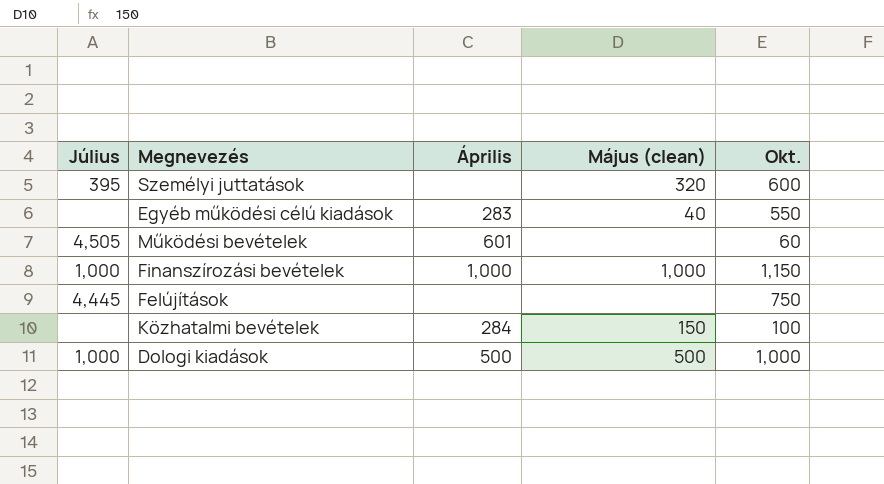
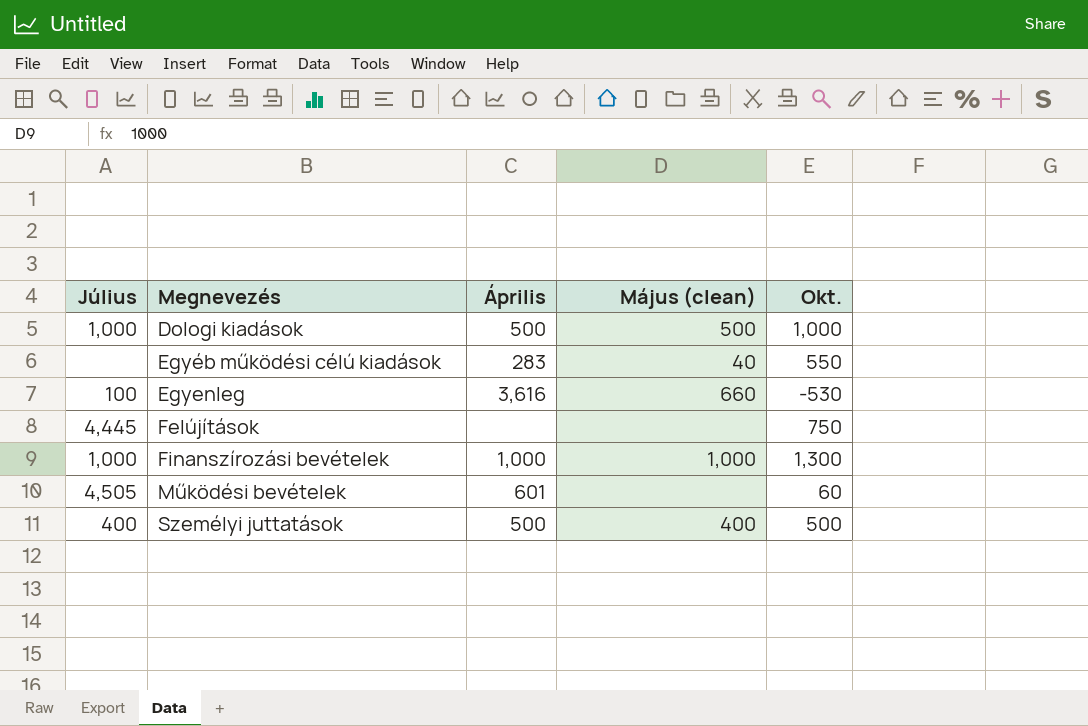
row order: none -> Megnevezés ascending
row Közhatalmi bevételek: none | 284 | 150 | 100 -> none
row Egyenleg: none -> 100 | 3,616 | 660 | -530
Finanszírozási bevételek | Okt.: 1,150 -> 1,300
Személyi juttatások | Július: 395 -> 400
Személyi juttatások | Április: none -> 500
Személyi juttatások | Május (clean): 320 -> 400
Személyi juttatások | Okt.: 600 -> 500

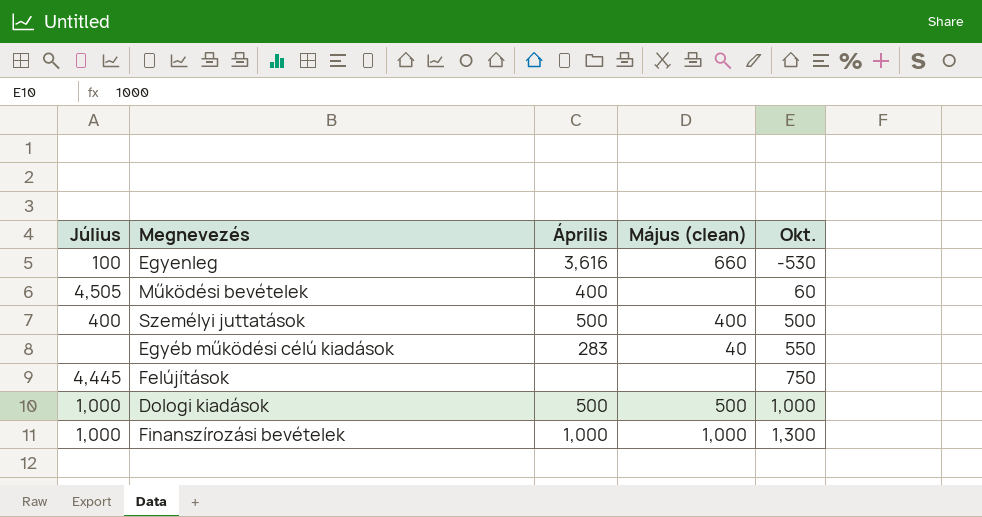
row order: Megnevezés ascending -> Okt. ascending
Működési bevételek | Április: 601 -> 400

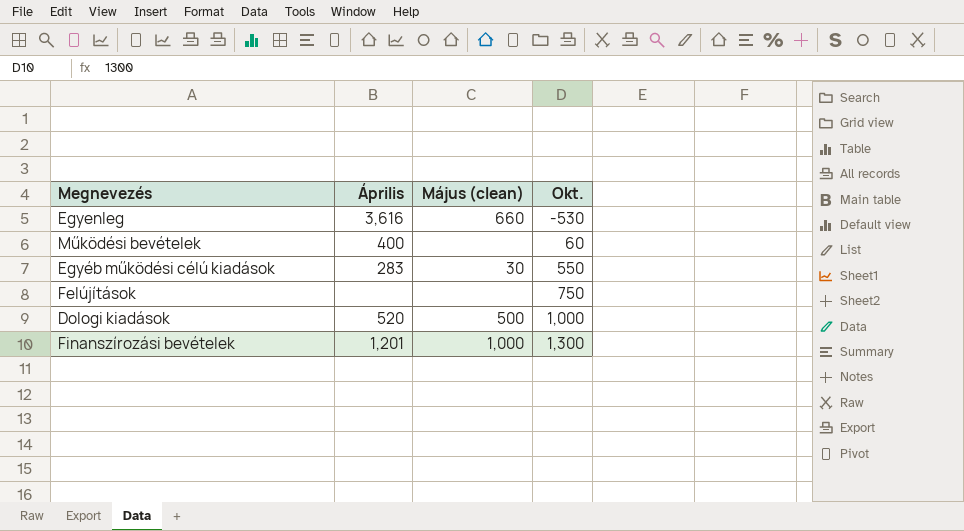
column Július | position: 1 -> none
row Személyi juttatások: 400 | 500 | 400 | 500 -> none
Egyéb működési célú kiadások | Május (clean): 40 -> 30
Dologi kiadások | Április: 500 -> 520
Finanszírozási bevételek | Április: 1,000 -> 1,201

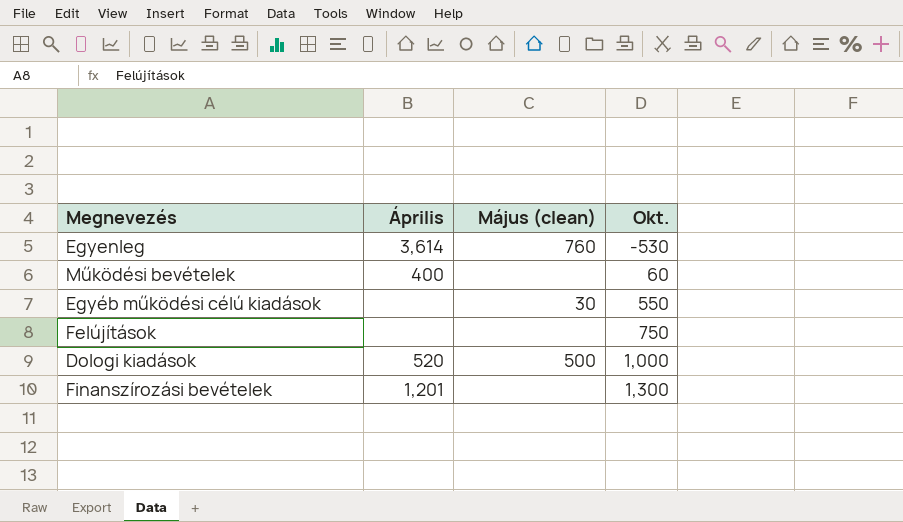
Egyenleg | Április: 3,616 -> 3,614
Egyenleg | Május (clean): 660 -> 760
Egyéb működési célú kiadások | Április: 283 -> none
Finanszírozási bevételek | Május (clean): 1,000 -> none

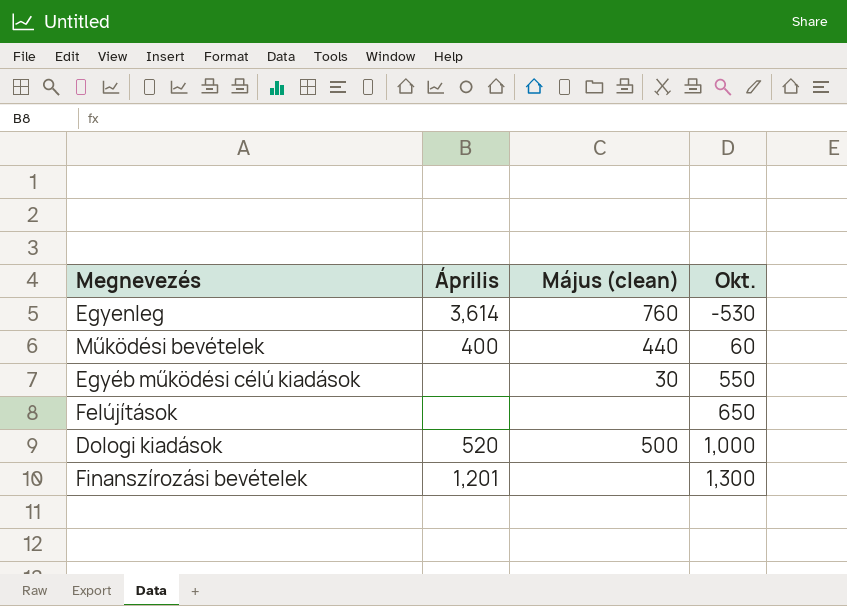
Működési bevételek | Május (clean): none -> 440
Felújítások | Okt.: 750 -> 650

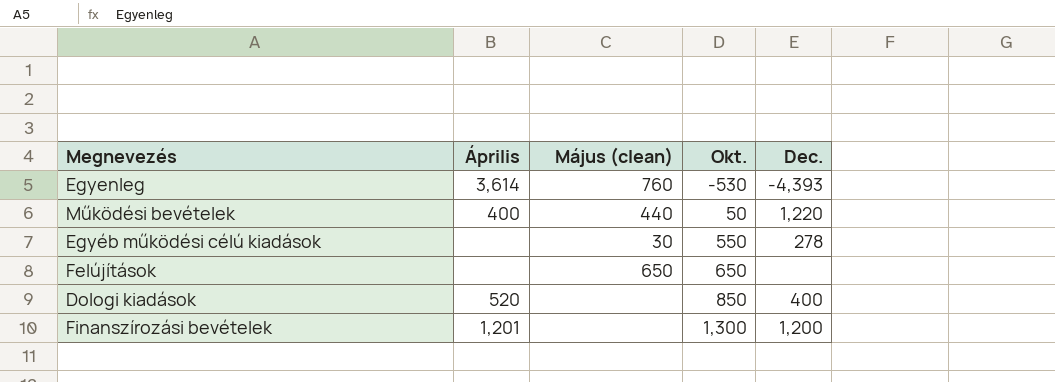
column Dec. | position: none -> 5
Működési bevételek | Okt.: 60 -> 50
Felújítások | Május (clean): none -> 650
Dologi kiadások | Május (clean): 500 -> none
Dologi kiadások | Okt.: 1,000 -> 850

